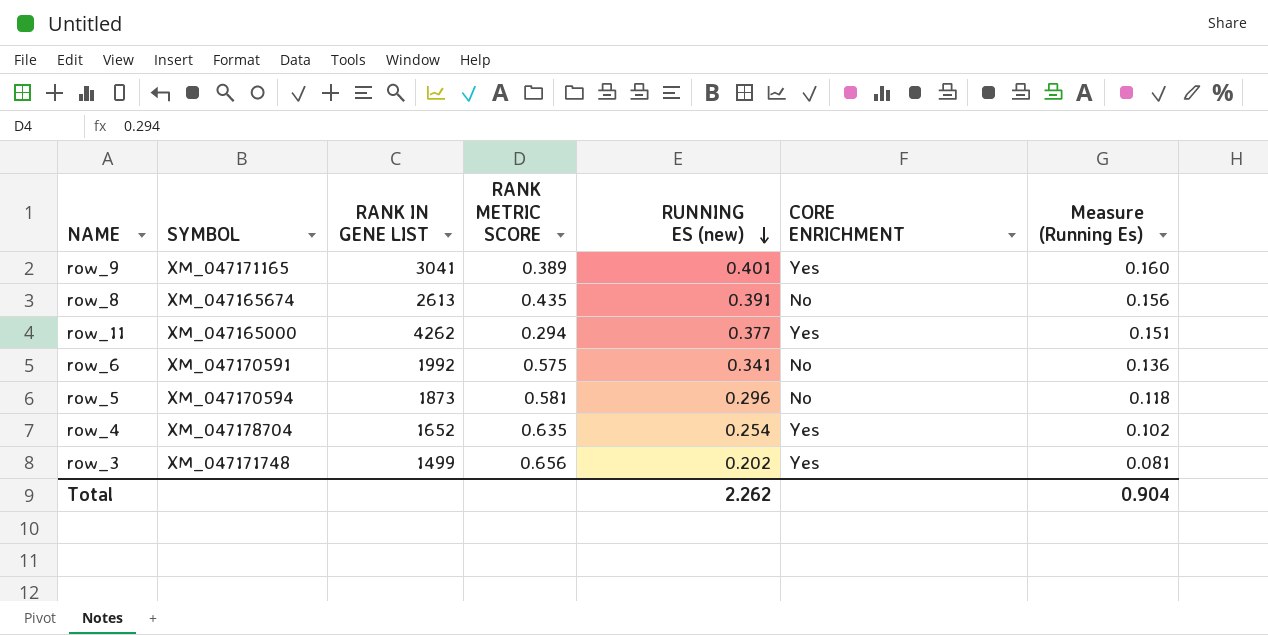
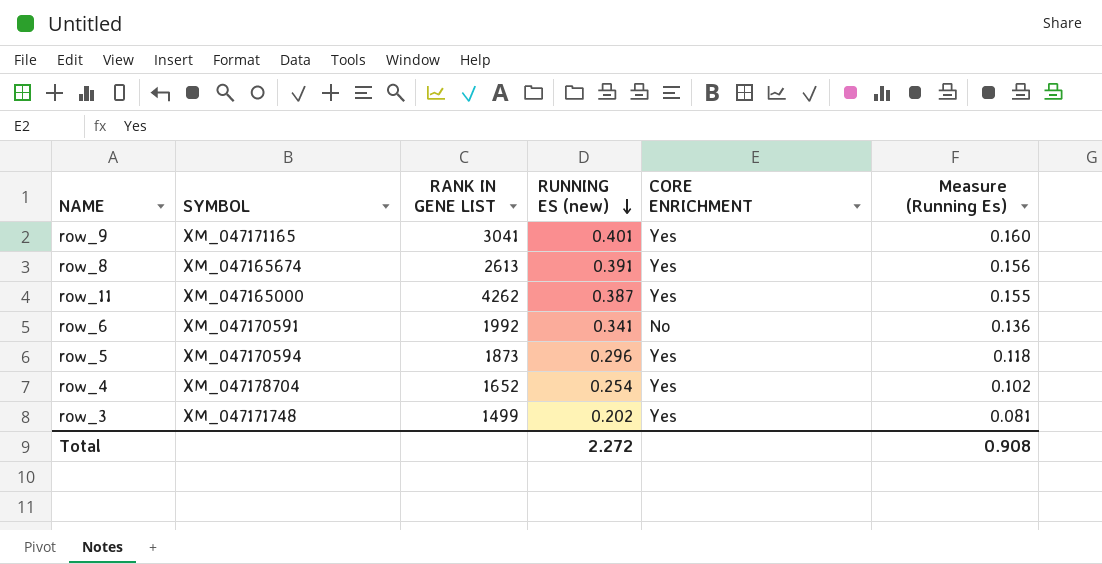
column RANK METRIC SCORE | position: 4 -> none
row_8 | CORE ENRICHMENT: No -> Yes
row_11 | RUNNING ES (new): 0.377 -> 0.387
row_11 | Measure (Running Es): 0.151 -> 0.155
row_5 | CORE ENRICHMENT: No -> Yes
Total | RUNNING ES (new): 2.262 -> 2.272
Total | Measure (Running Es): 0.904 -> 0.908

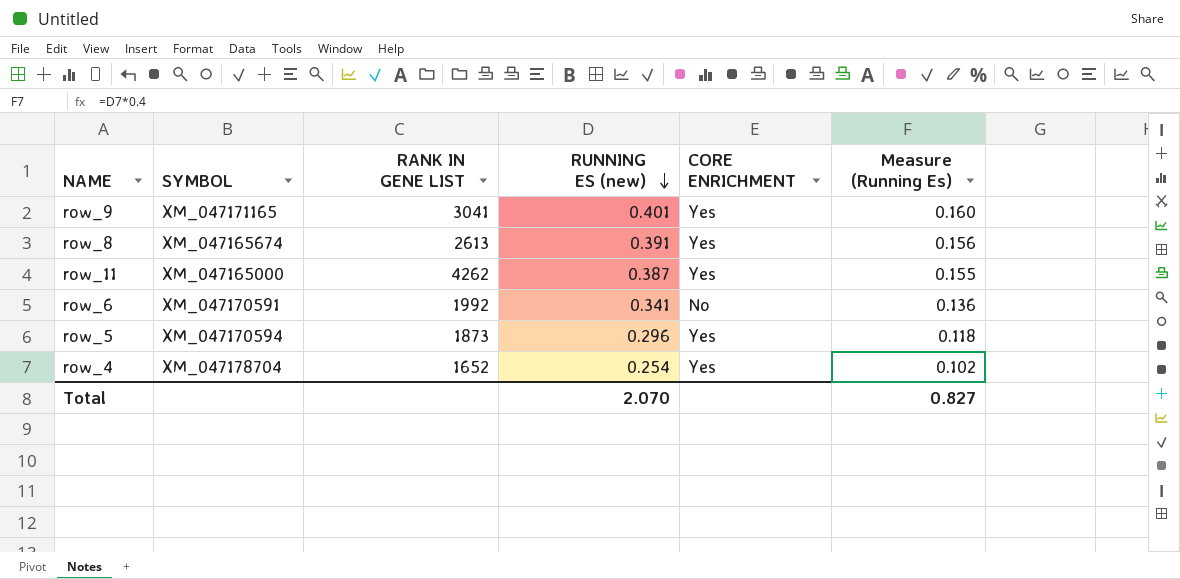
row row_3: XM_047171748 | 1499 | 0.202 | Yes | 0.081 -> none
Total | RUNNING ES (new): 2.272 -> 2.070
Total | Measure (Running Es): 0.908 -> 0.827

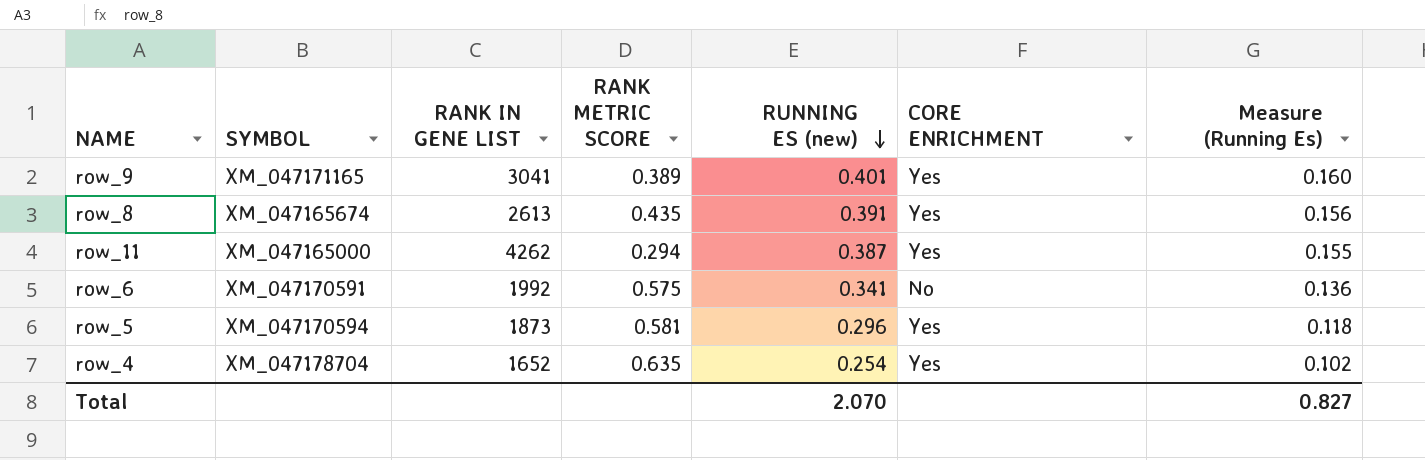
column RANK METRIC SCORE | position: none -> 4

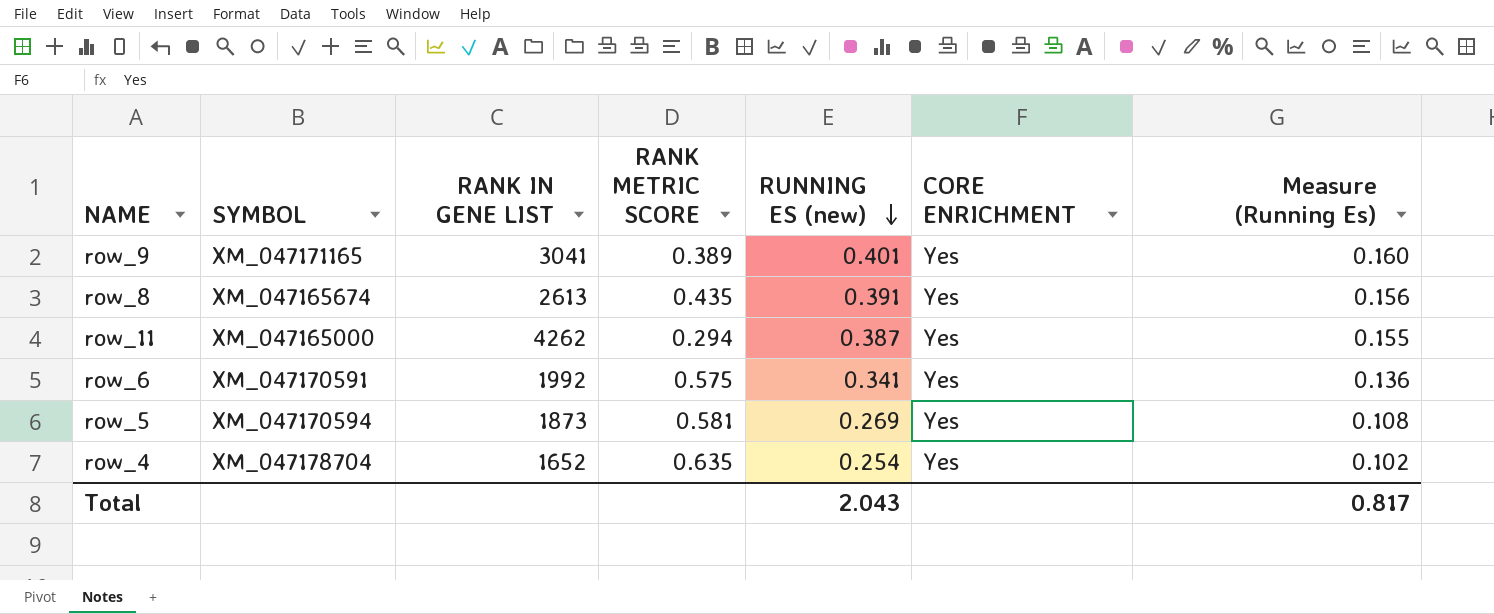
row_6 | CORE ENRICHMENT: No -> Yes
row_5 | RUNNING ES (new): 0.296 -> 0.269
row_5 | Measure (Running Es): 0.118 -> 0.108
Total | RUNNING ES (new): 2.070 -> 2.043
Total | Measure (Running Es): 0.827 -> 0.817

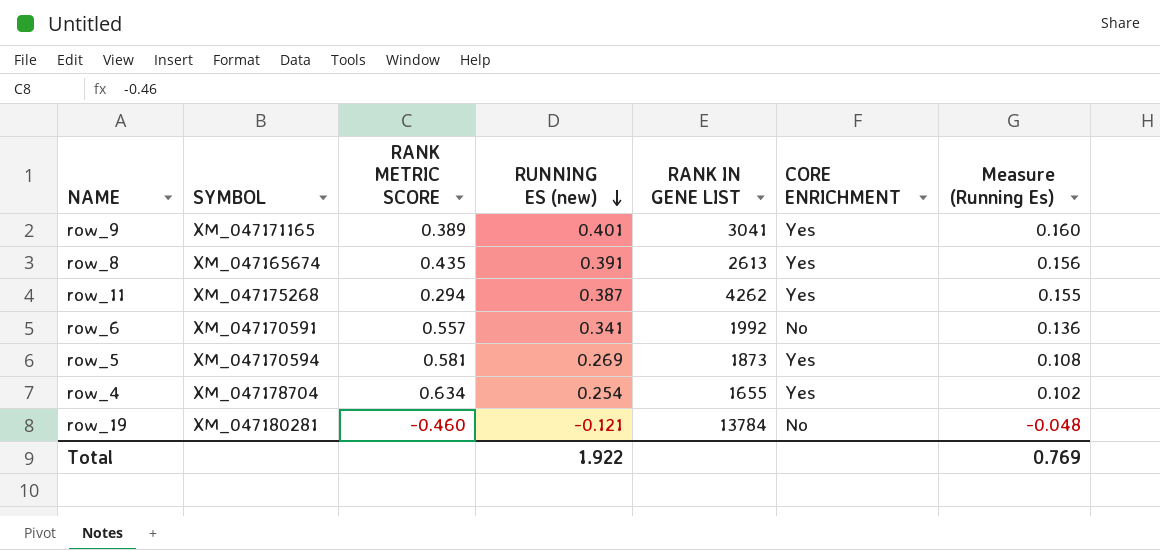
column RANK IN GENE LIST | position: 3 -> 5
row_11 | SYMBOL: XM_047165000 -> XM_047175268
row_6 | RANK METRIC SCORE: 0.575 -> 0.557
row_6 | CORE ENRICHMENT: Yes -> No
row_4 | RANK METRIC SCORE: 0.635 -> 0.634
row_4 | RANK IN GENE LIST: 1652 -> 1655
row row_19: none -> XM_047180281 | -0.460 | -0.121 | 13784 | No | -0.048
Total | RUNNING ES (new): 2.043 -> 1.922
Total | Measure (Running Es): 0.817 -> 0.769

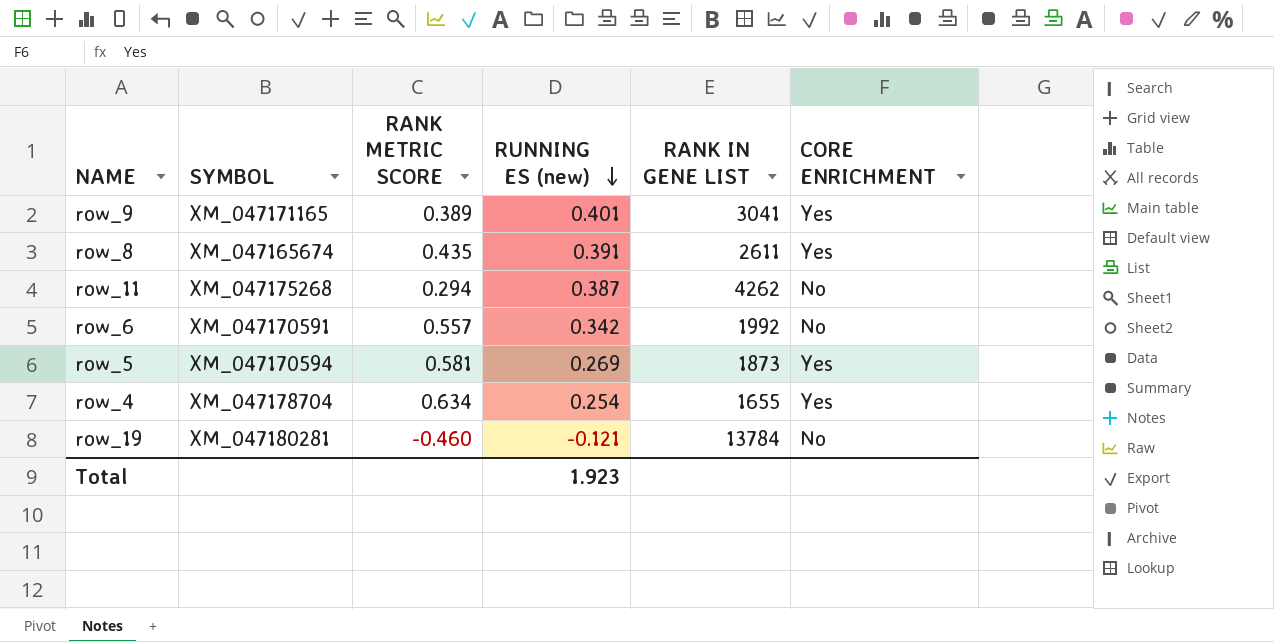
column Measure (Running Es) | formula: [RUNNING ES (new)] * 0.4 -> none
row_8 | RANK IN GENE LIST: 2613 -> 2611
row_11 | CORE ENRICHMENT: Yes -> No
row_6 | RUNNING ES (new): 0.341 -> 0.342
Total | RUNNING ES (new): 1.922 -> 1.923

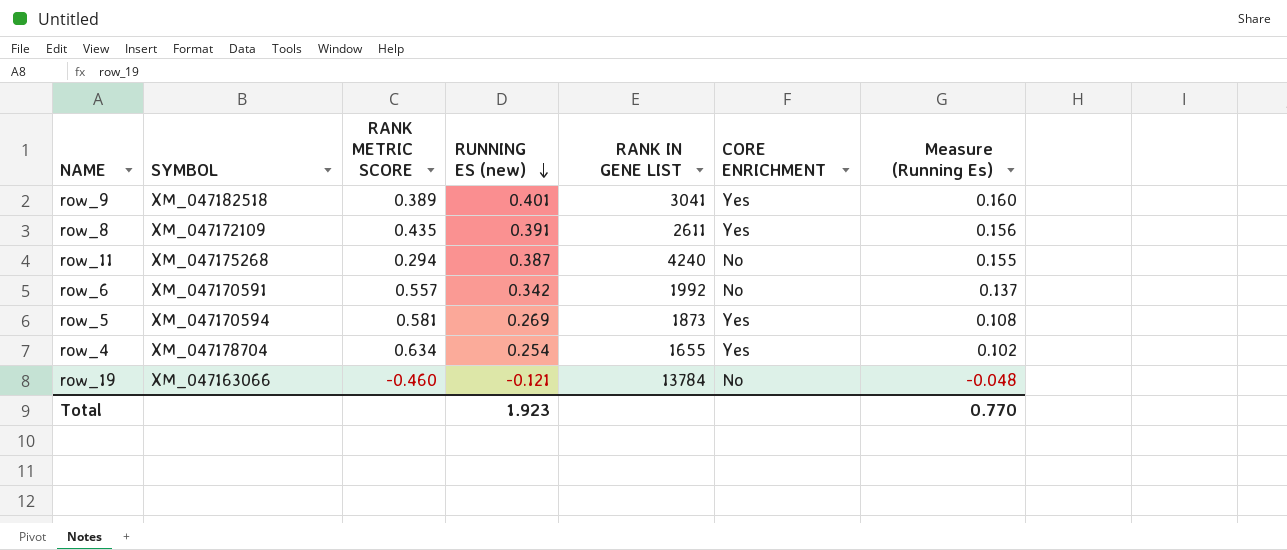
column Measure (Running Es) | formula: none -> [RUNNING ES (new)] * 0.4
row_9 | SYMBOL: XM_047171165 -> XM_047182518
row_8 | SYMBOL: XM_047165674 -> XM_047172109
row_11 | RANK IN GENE LIST: 4262 -> 4240
row_19 | SYMBOL: XM_047180281 -> XM_047163066

